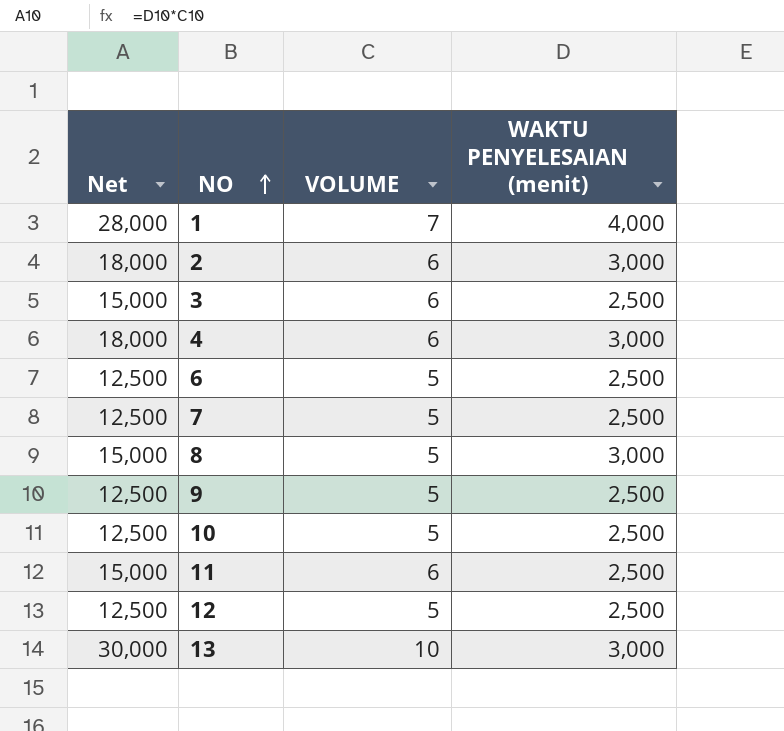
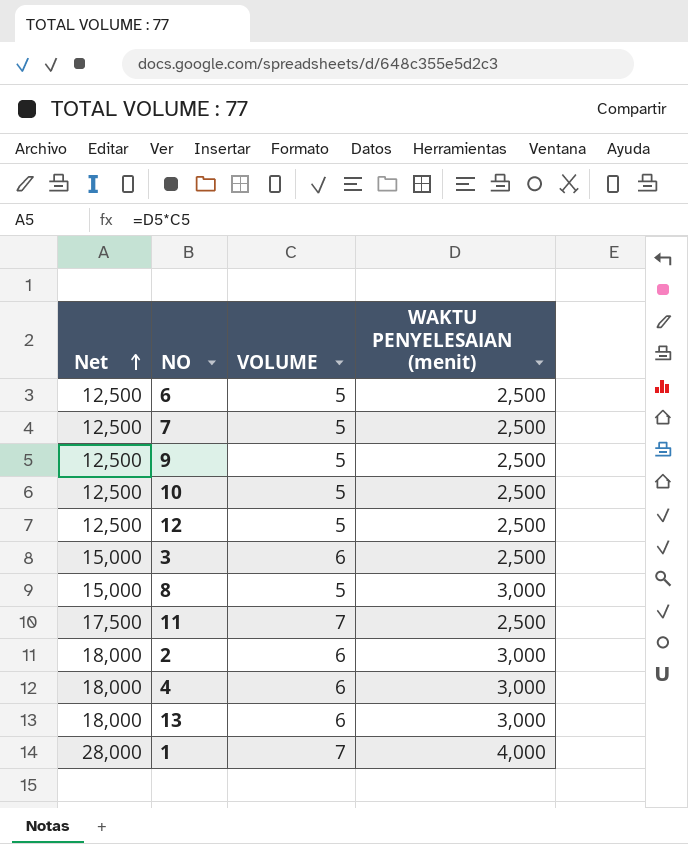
row order: NO ascending -> Net ascending
11 | Net: 15,000 -> 17,500
11 | VOLUME: 6 -> 7
13 | Net: 30,000 -> 18,000
13 | VOLUME: 10 -> 6

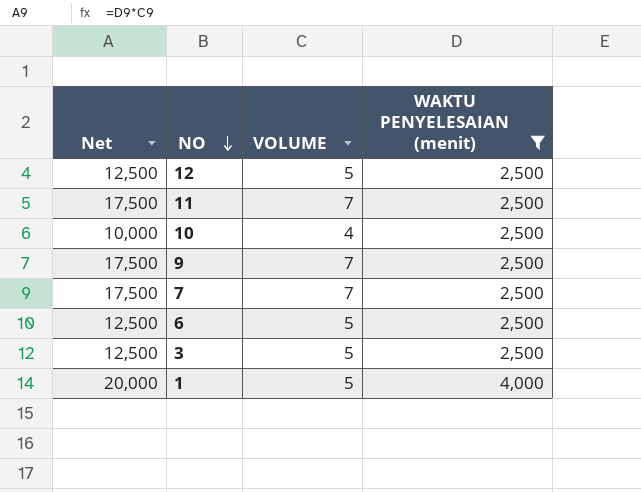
filter: none -> WAKTU PENYELESAIAN (menit) != 3,000
row order: Net ascending -> NO descending
10 | Net: 12,500 -> 10,000
10 | VOLUME: 5 -> 4
9 | Net: 12,500 -> 17,500
9 | VOLUME: 5 -> 7
7 | Net: 12,500 -> 17,500
7 | VOLUME: 5 -> 7
3 | Net: 15,000 -> 12,500
3 | VOLUME: 6 -> 5
1 | Net: 28,000 -> 20,000
1 | VOLUME: 7 -> 5

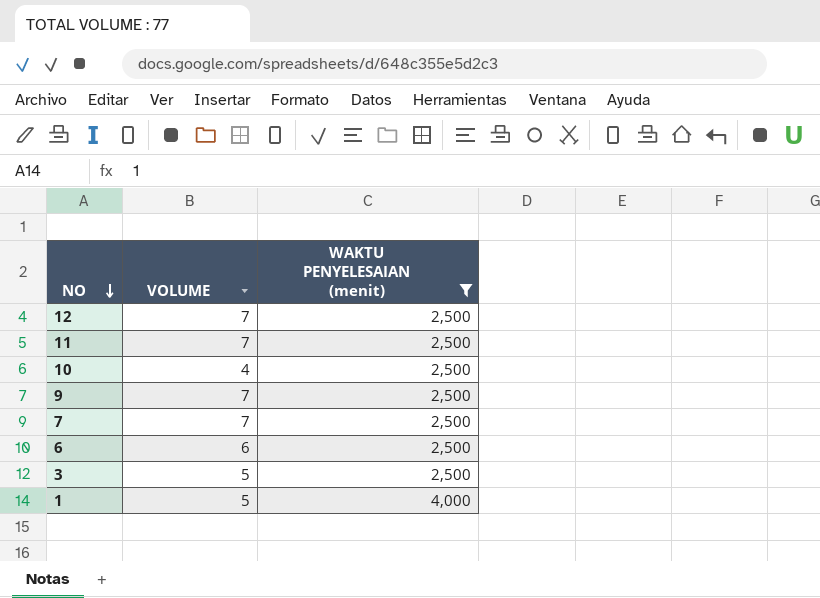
column Net | formula: [VOLUME] * [WAKTU PENYELESAIAN (menit)] -> none
12 | VOLUME: 5 -> 7
6 | VOLUME: 5 -> 6

